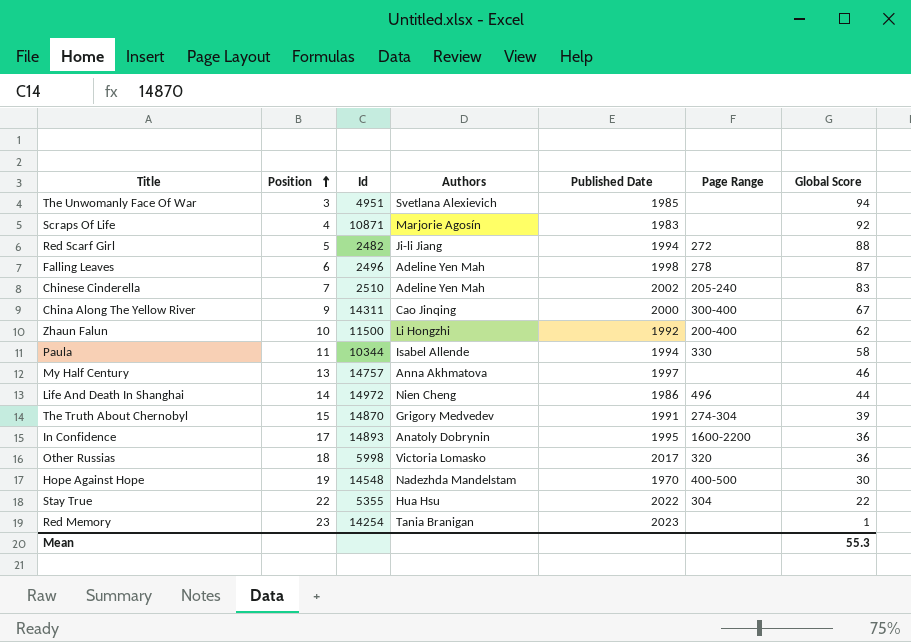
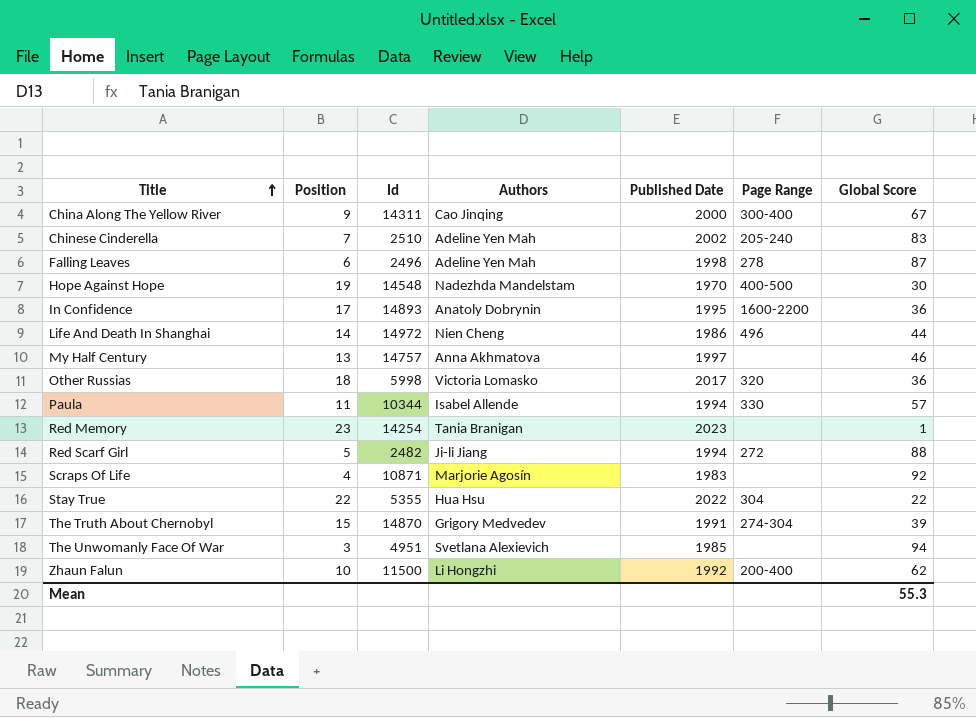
row order: Position ascending -> Title ascending
Paula | Global Score: 58 -> 57

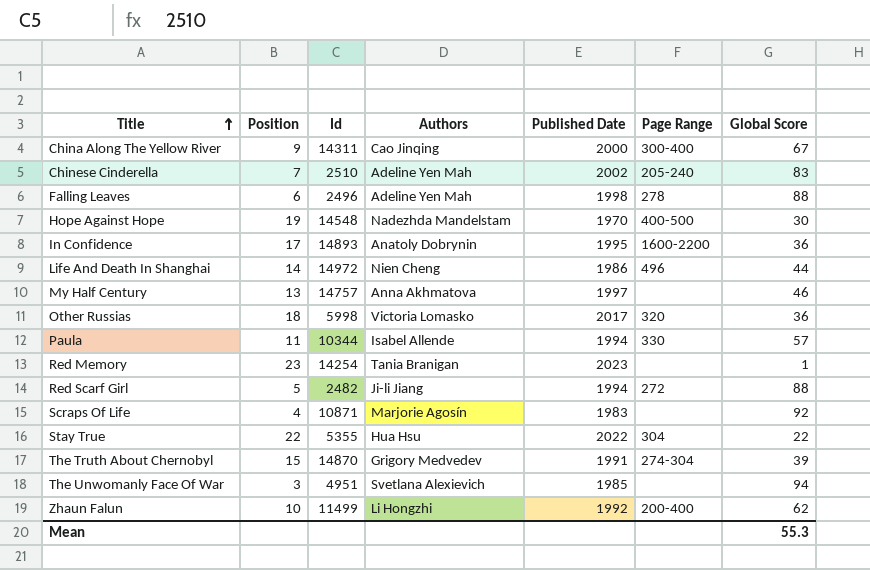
Falling Leaves | Global Score: 87 -> 88
Zhaun Falun | Id: 11500 -> 11499

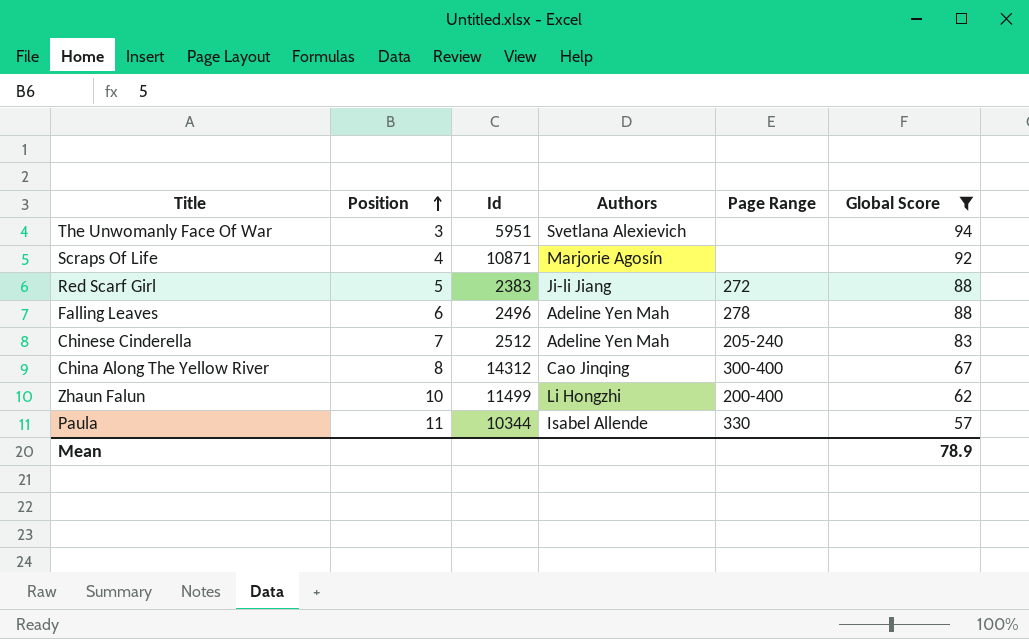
filter: none -> Global Score >= 57
row order: Title ascending -> Position ascending
column Published Date | position: 5 -> none
The Unwomanly Face Of War | Id: 4951 -> 5951
Red Scarf Girl | Id: 2482 -> 2383
Chinese Cinderella | Id: 2510 -> 2512
China Along The Yellow River | Position: 9 -> 8
China Along The Yellow River | Id: 14311 -> 14312
Mean | Global Score: 55.3 -> 78.9

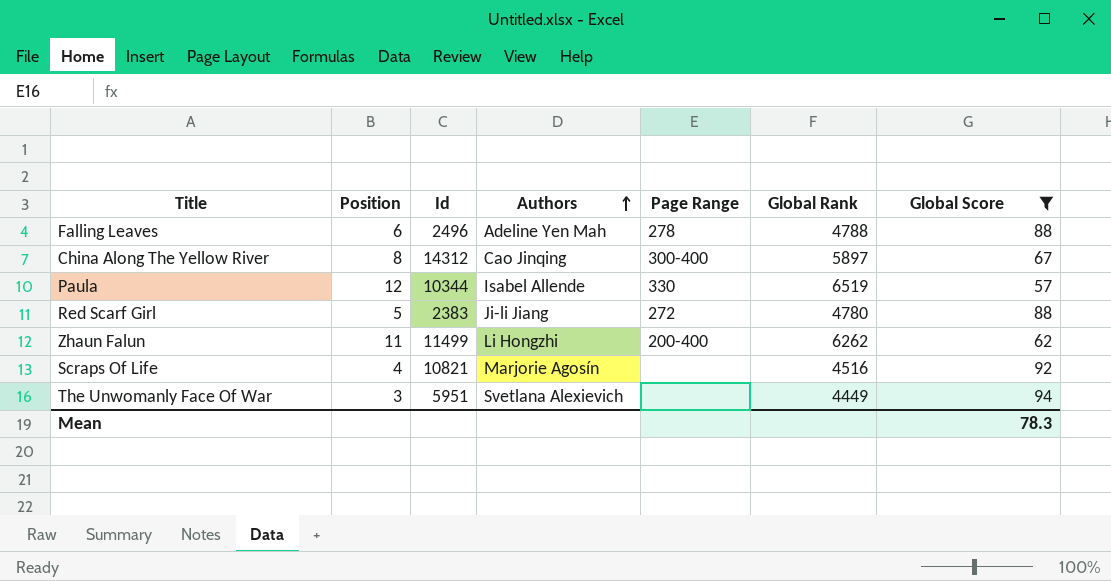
row order: Position ascending -> Authors ascending
column Global Rank | position: none -> 6
row Chinese Cinderella: 7 | 2512 | Adeline Yen Mah | 205-240 | 83 -> none
Paula | Position: 11 -> 12
Zhaun Falun | Position: 10 -> 11
Scraps Of Life | Id: 10871 -> 10821
Mean | Global Score: 78.9 -> 78.3

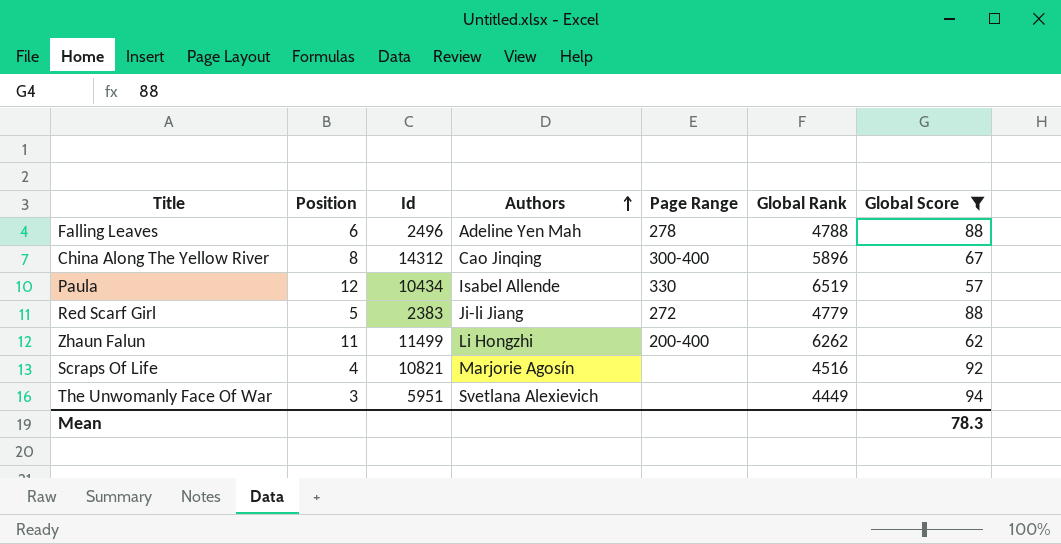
China Along The Yellow River | Global Rank: 5897 -> 5896
Paula | Id: 10344 -> 10434
Red Scarf Girl | Global Rank: 4780 -> 4779

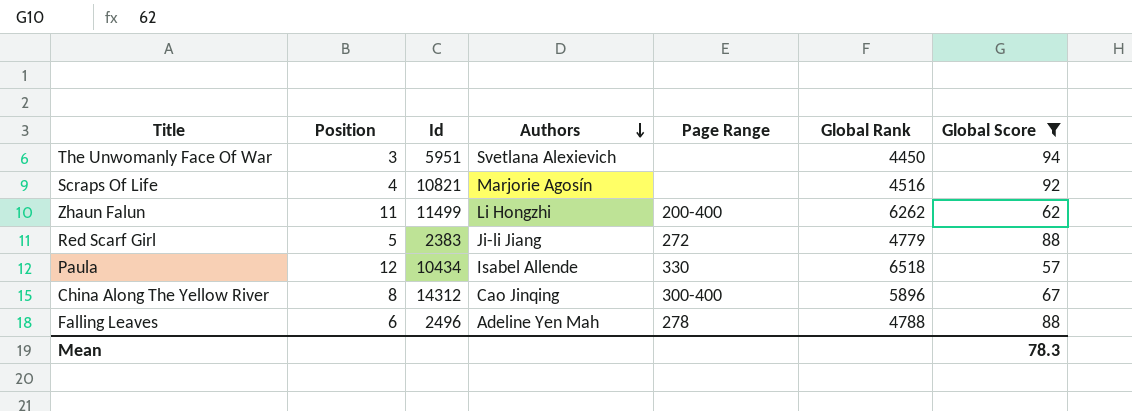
row order: Authors ascending -> Authors descending
The Unwomanly Face Of War | Global Rank: 4449 -> 4450
Paula | Global Rank: 6519 -> 6518

